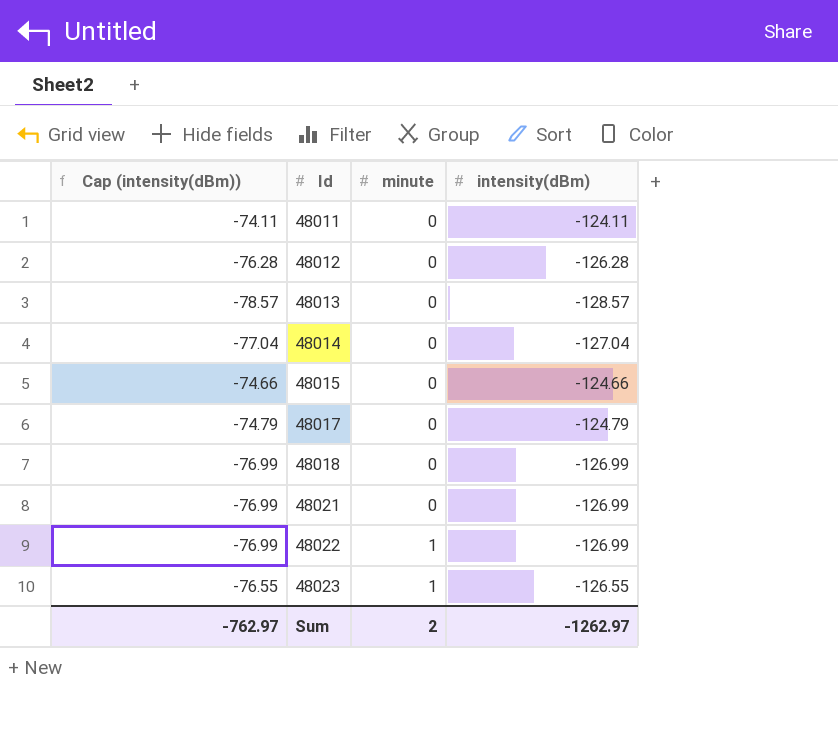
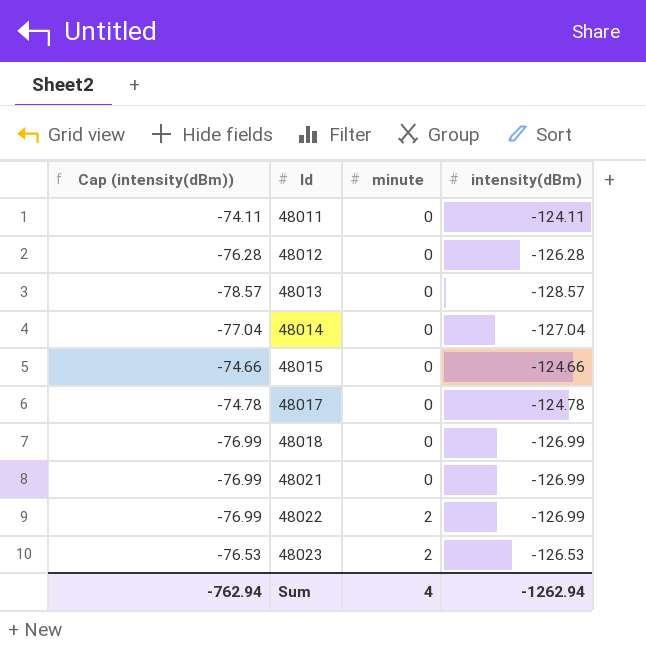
48017 | Cap (intensity(dBm)): -74.79 -> -74.78
48017 | intensity(dBm): -124.79 -> -124.78
48022 | minute: 1 -> 2
48023 | Cap (intensity(dBm)): -76.55 -> -76.53
48023 | minute: 1 -> 2
48023 | intensity(dBm): -126.55 -> -126.53
Sum | Cap (intensity(dBm)): -762.97 -> -762.94
Sum | minute: 2 -> 4
Sum | intensity(dBm): -1262.97 -> -1262.94

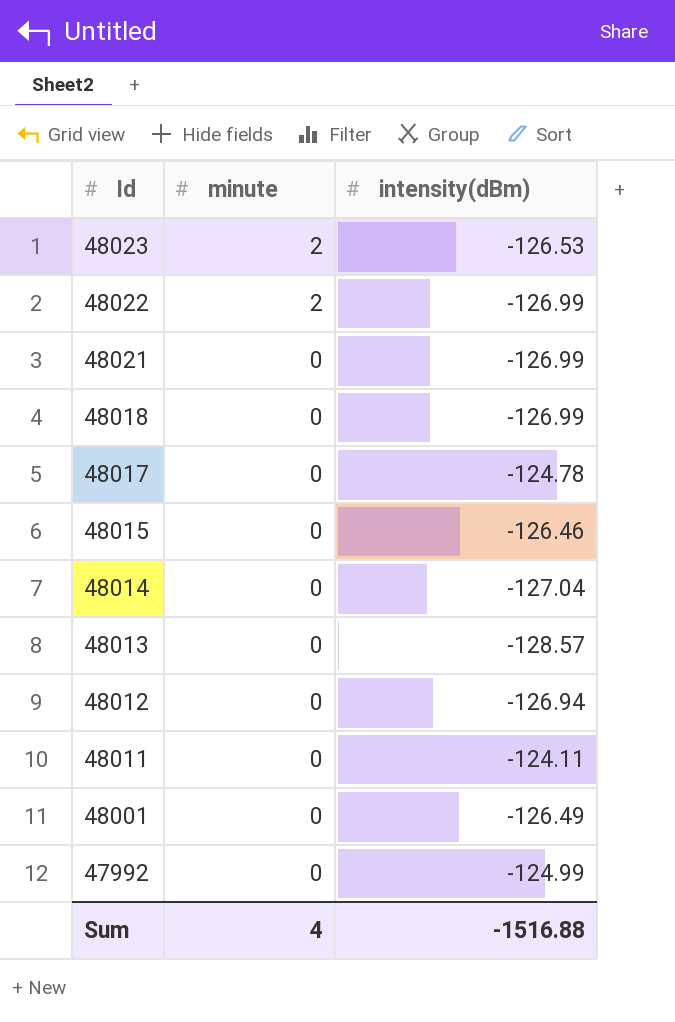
row order: Id ascending -> Id descending
column Cap (intensity(dBm)) | formula: [intensity(dBm)] + 50 -> none
48015 | intensity(dBm): -124.66 -> -126.46
48012 | intensity(dBm): -126.28 -> -126.94
row 48001: none -> 0 | -126.49
row 47992: none -> 0 | -124.99
Sum | intensity(dBm): -1262.94 -> -1516.88

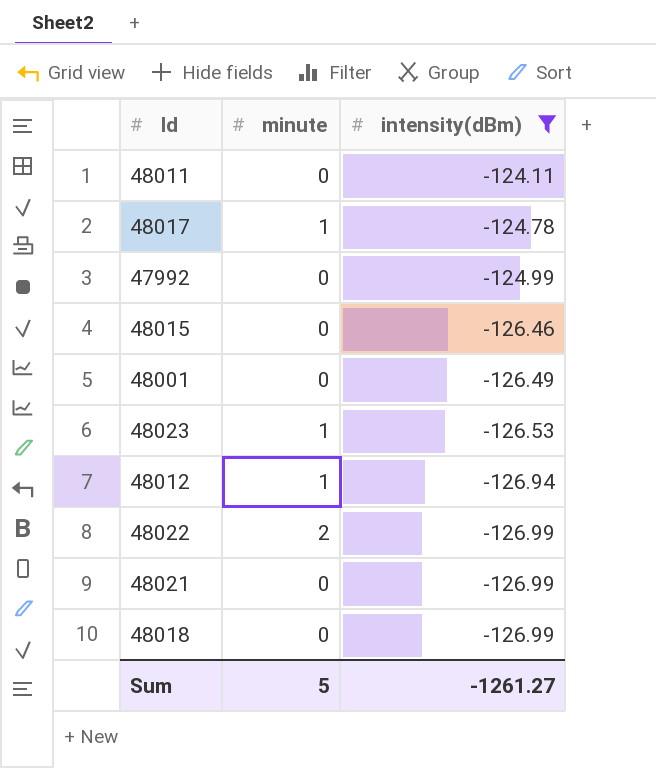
filter: none -> intensity(dBm) >= -126.99
row order: Id descending -> intensity(dBm) descending
48017 | minute: 0 -> 1
48023 | minute: 2 -> 1
48012 | minute: 0 -> 1
Sum | minute: 4 -> 5
Sum | intensity(dBm): -1516.88 -> -1261.27

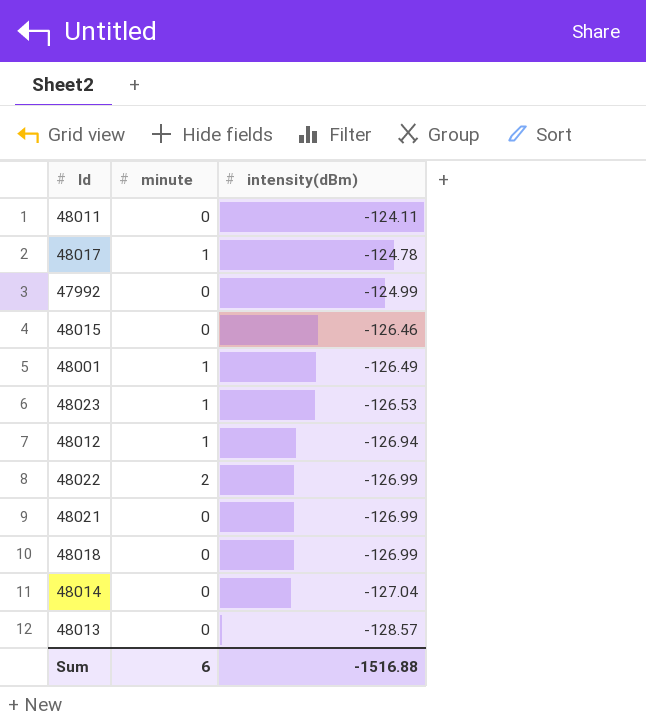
filter: intensity(dBm) >= -126.99 -> none
48001 | minute: 0 -> 1
Sum | minute: 5 -> 6
Sum | intensity(dBm): -1261.27 -> -1516.88

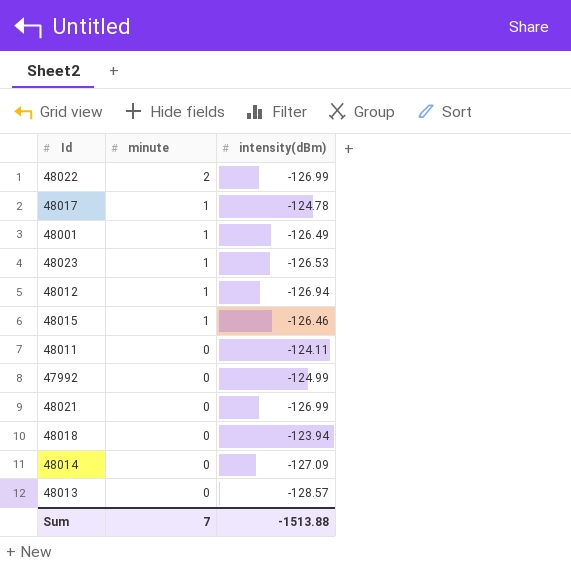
row order: intensity(dBm) descending -> minute descending
48015 | minute: 0 -> 1
48018 | intensity(dBm): -126.99 -> -123.94
48014 | intensity(dBm): -127.04 -> -127.09
Sum | minute: 6 -> 7
Sum | intensity(dBm): -1516.88 -> -1513.88

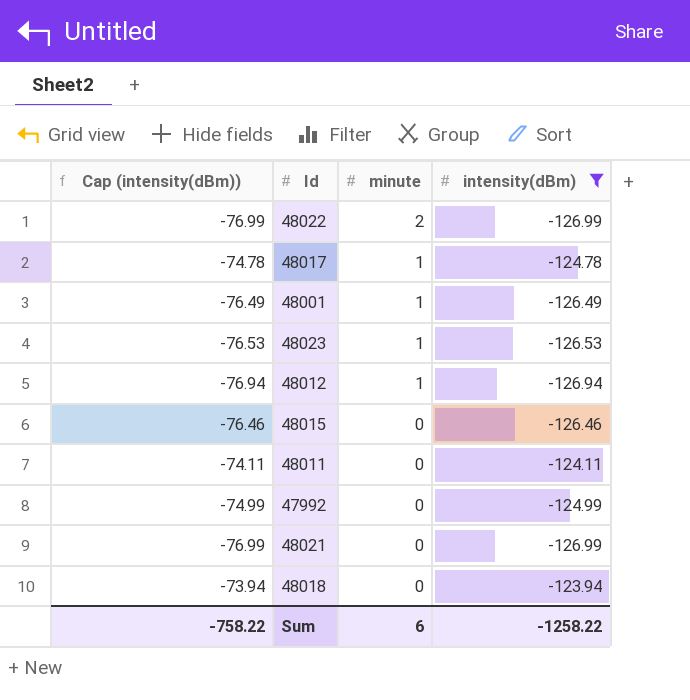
filter: none -> intensity(dBm) >= -126.99
column Cap (intensity(dBm)) | formula: none -> [intensity(dBm)] + 50
48015 | minute: 1 -> 0
Sum | minute: 7 -> 6
Sum | intensity(dBm): -1513.88 -> -1258.22

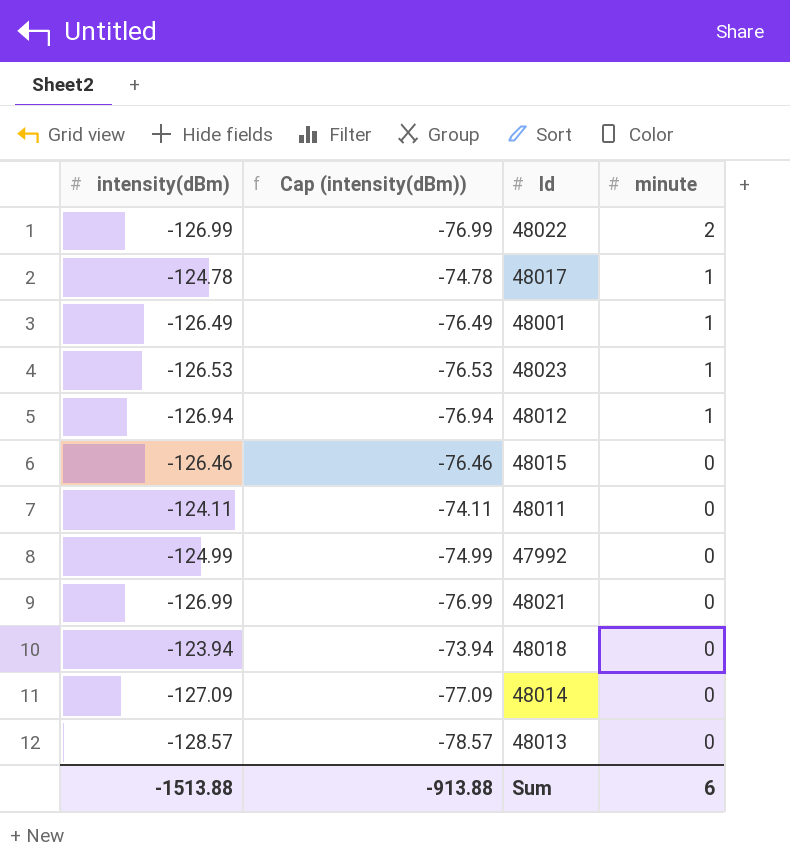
filter: intensity(dBm) >= -126.99 -> none
column intensity(dBm) | position: 4 -> 1
Sum | intensity(dBm): -1258.22 -> -1513.88
Sum | Cap (intensity(dBm)): -758.22 -> -913.88

